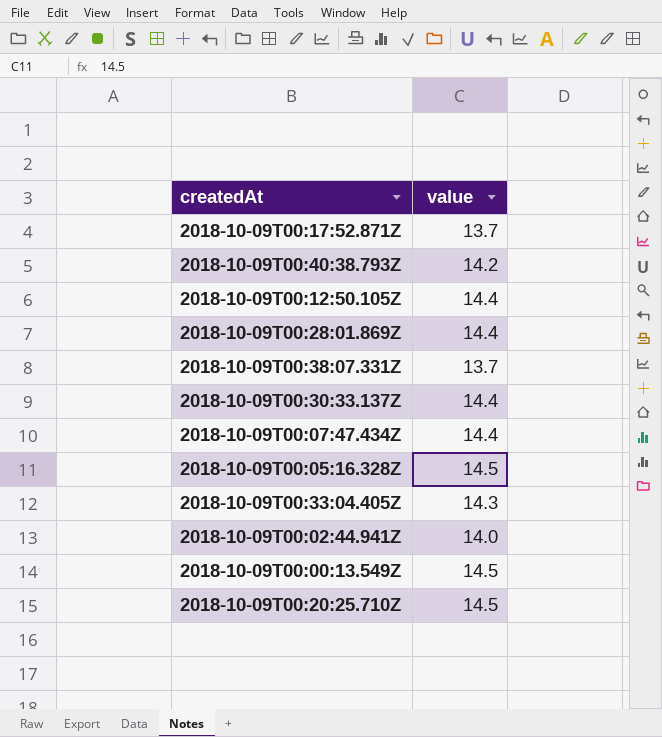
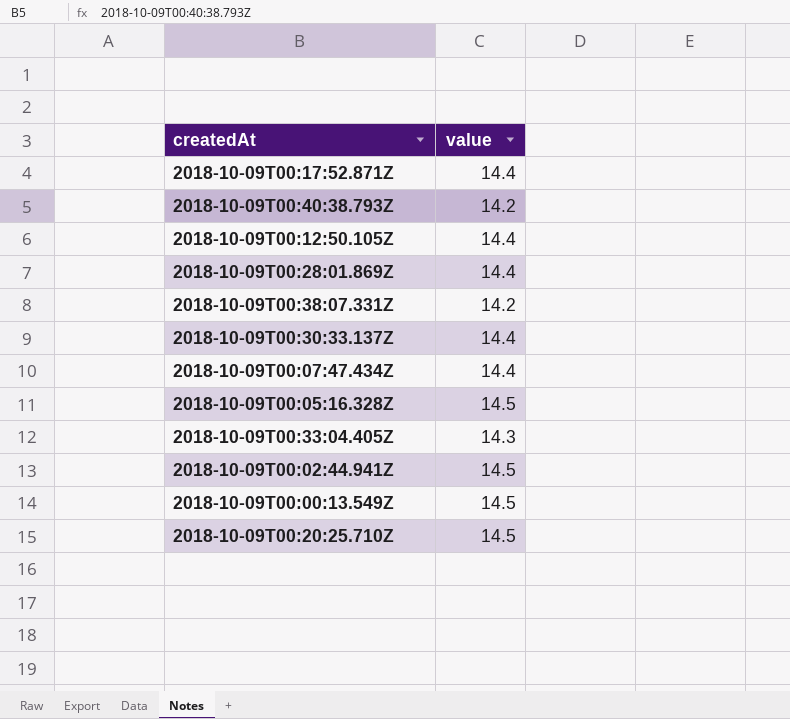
2018-10-09T00:17:52.871Z | value: 13.7 -> 14.4
2018-10-09T00:38:07.331Z | value: 13.7 -> 14.2
2018-10-09T00:02:44.941Z | value: 14.0 -> 14.5

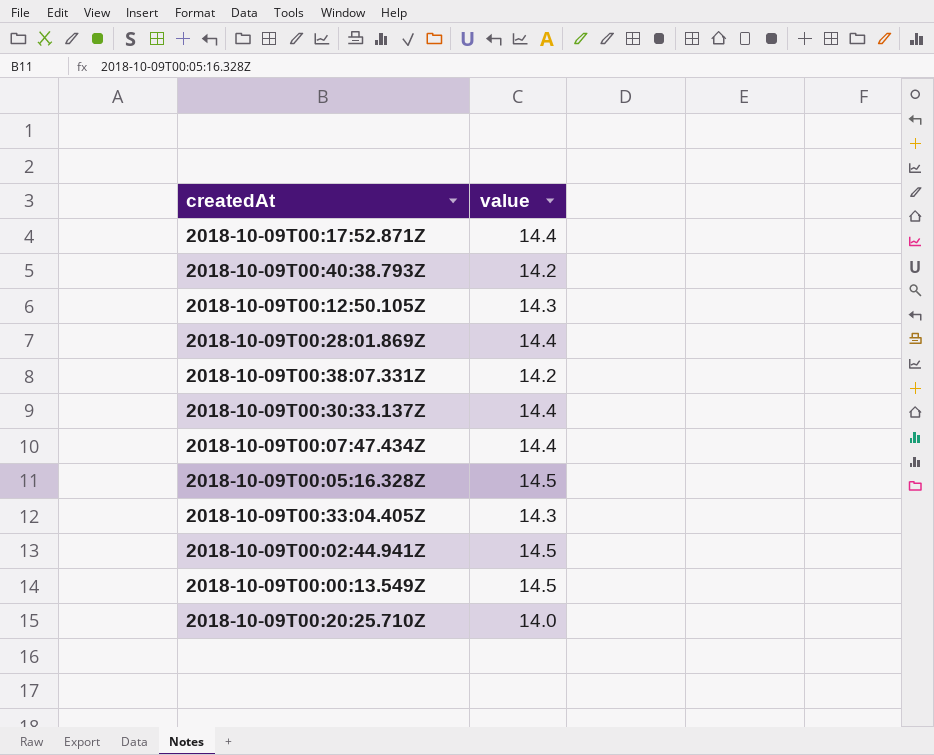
2018-10-09T00:12:50.105Z | value: 14.4 -> 14.3
2018-10-09T00:20:25.710Z | value: 14.5 -> 14.0

